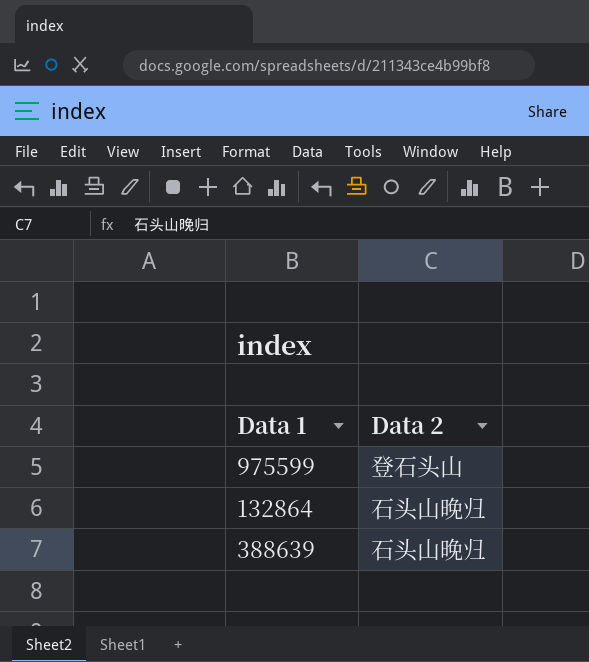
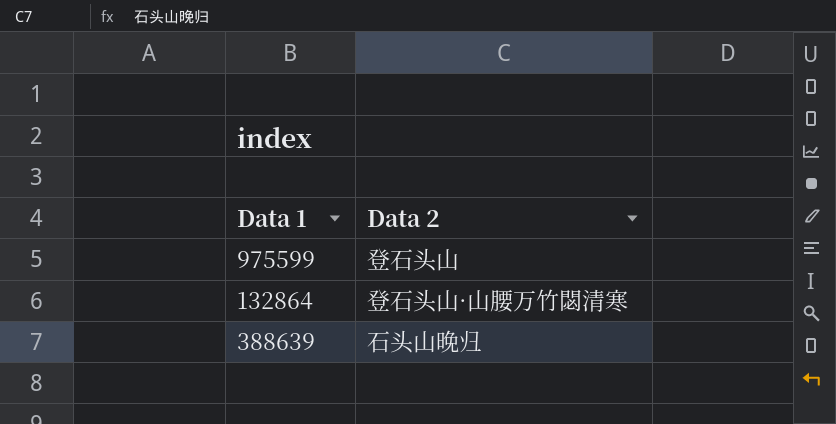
132864 | Data 2: 石头山晚归 -> 登石头山·山腰万竹閟清寒

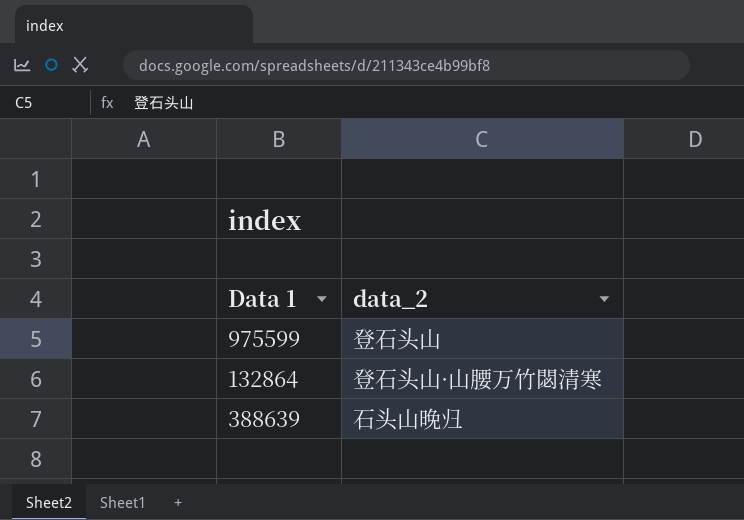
column name: Data 2 -> data_2

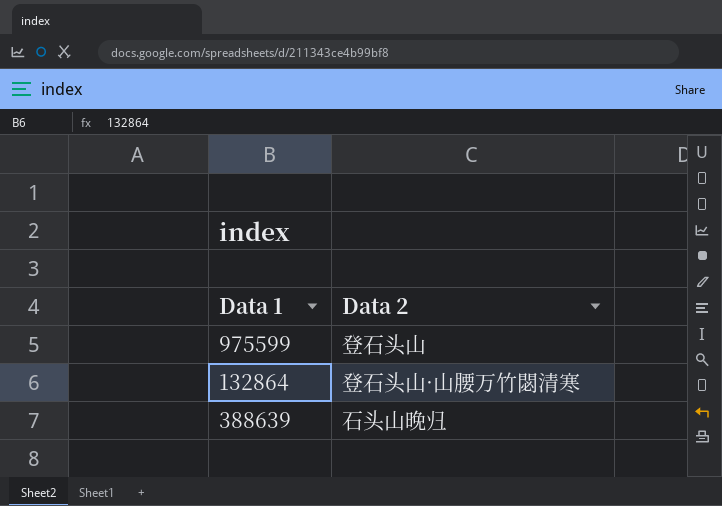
column name: data_2 -> Data 2

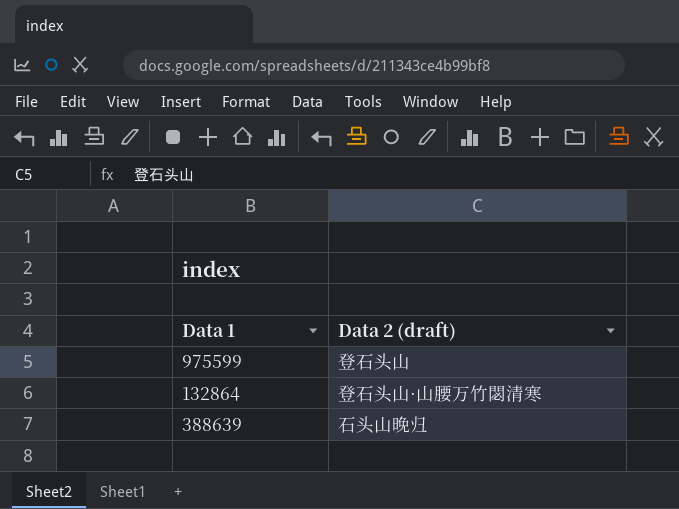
column name: Data 2 -> Data 2 (draft)

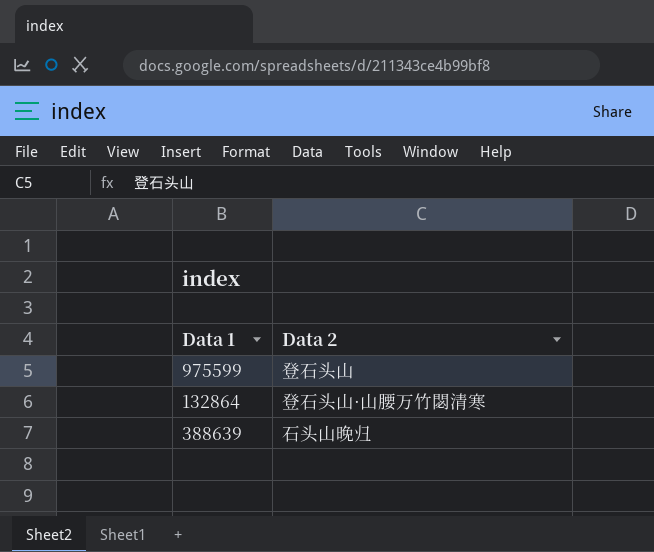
column name: Data 2 (draft) -> Data 2

